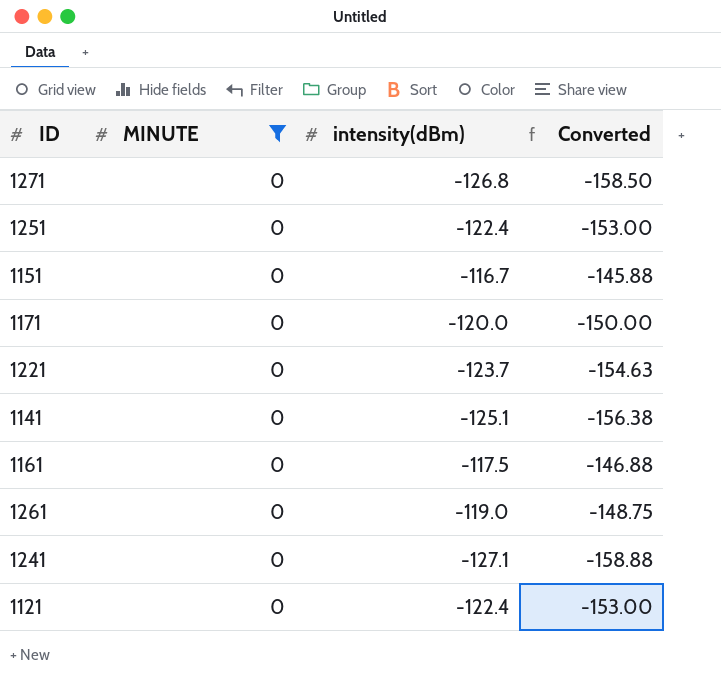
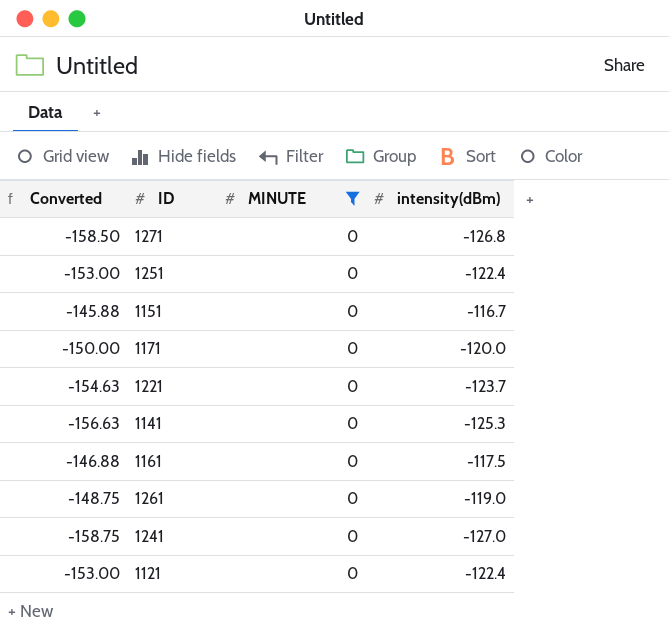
column Converted | position: 4 -> 1
1141 | Converted: -156.38 -> -156.63
1141 | intensity(dBm): -125.1 -> -125.3
1241 | Converted: -158.88 -> -158.75
1241 | intensity(dBm): -127.1 -> -127.0

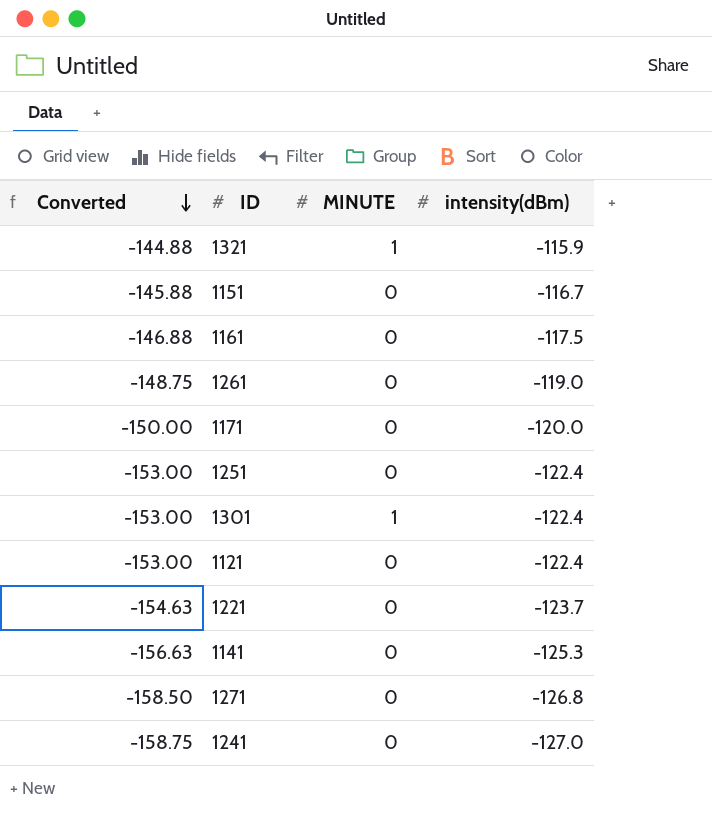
filter: MINUTE = 0 -> none
row order: none -> Converted descending

